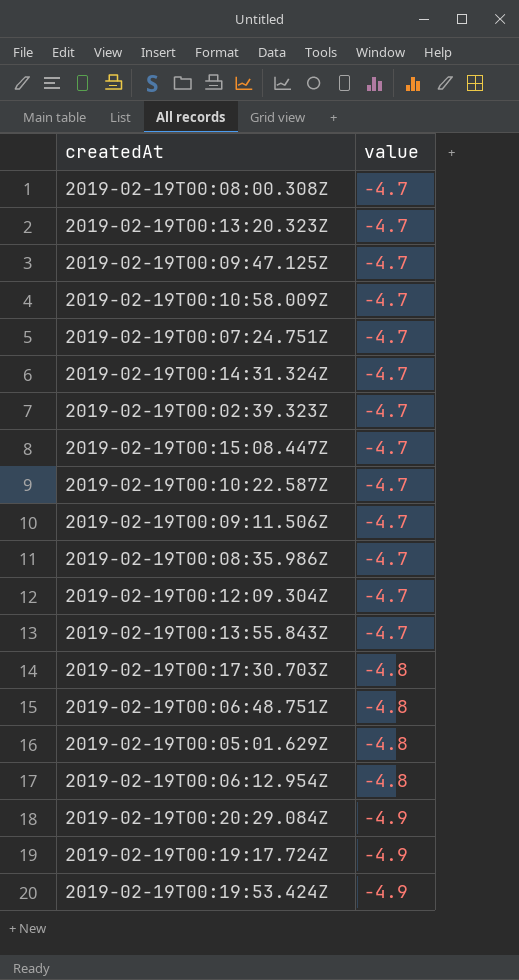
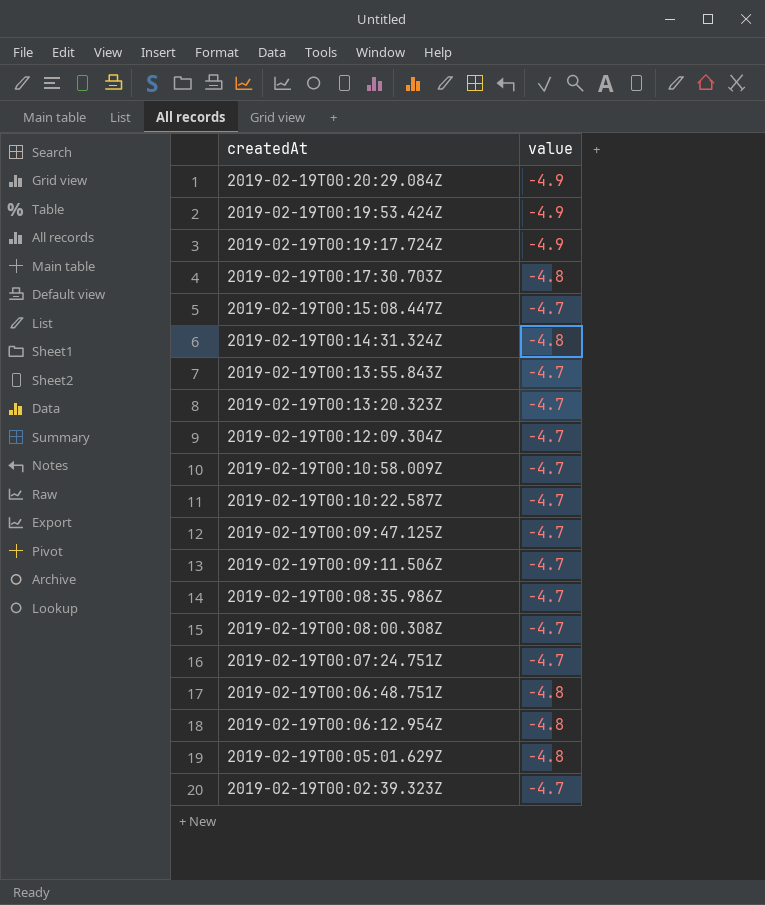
row order: value descending -> createdAt descending
2019-02-19T00:14:31.324Z | value: -4.7 -> -4.8

